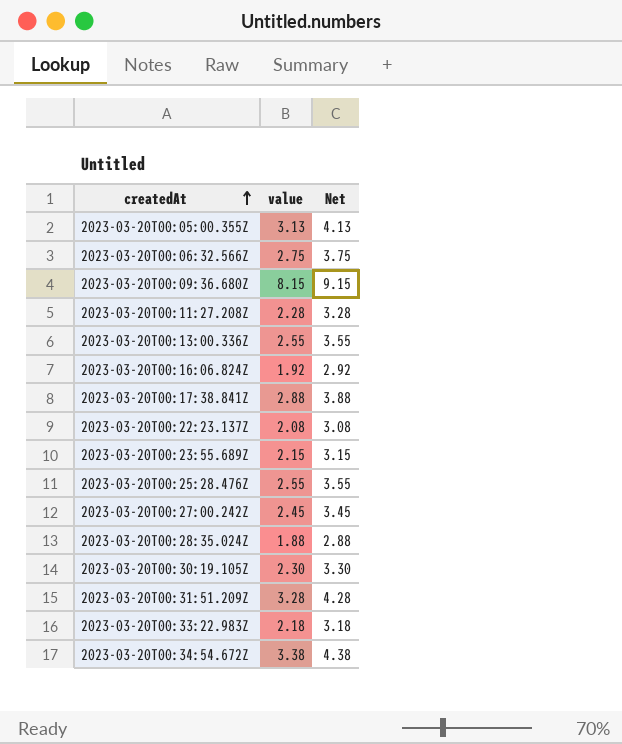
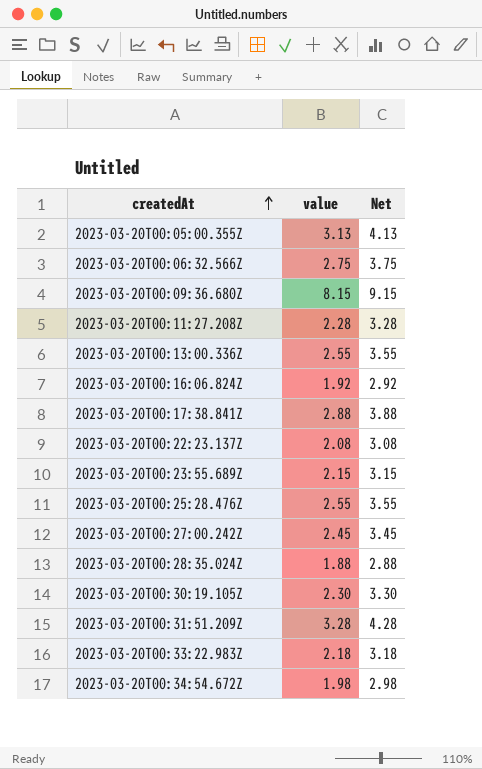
2023-03-20T00:34:54.672Z | value: 3.38 -> 1.98
2023-03-20T00:34:54.672Z | Net: 4.38 -> 2.98

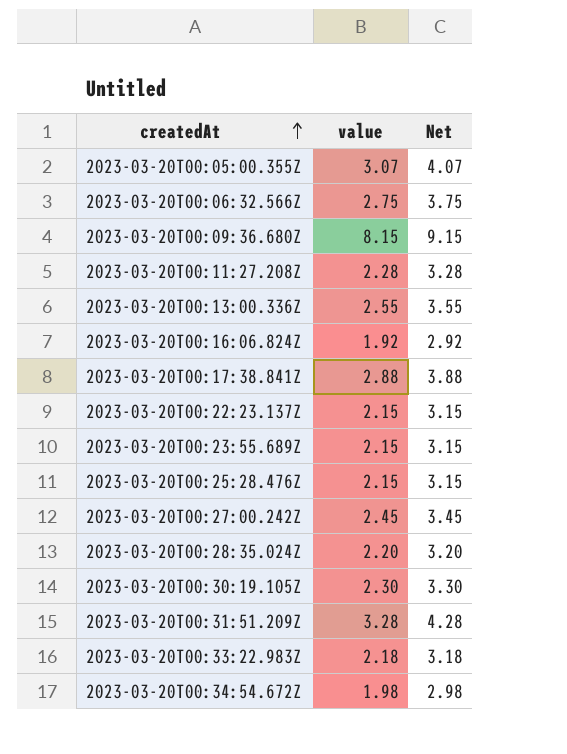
2023-03-20T00:05:00.355Z | value: 3.13 -> 3.07
2023-03-20T00:05:00.355Z | Net: 4.13 -> 4.07
2023-03-20T00:22:23.137Z | value: 2.08 -> 2.15
2023-03-20T00:22:23.137Z | Net: 3.08 -> 3.15
2023-03-20T00:25:28.476Z | value: 2.55 -> 2.15
2023-03-20T00:25:28.476Z | Net: 3.55 -> 3.15
2023-03-20T00:28:35.024Z | value: 1.88 -> 2.20
2023-03-20T00:28:35.024Z | Net: 2.88 -> 3.20

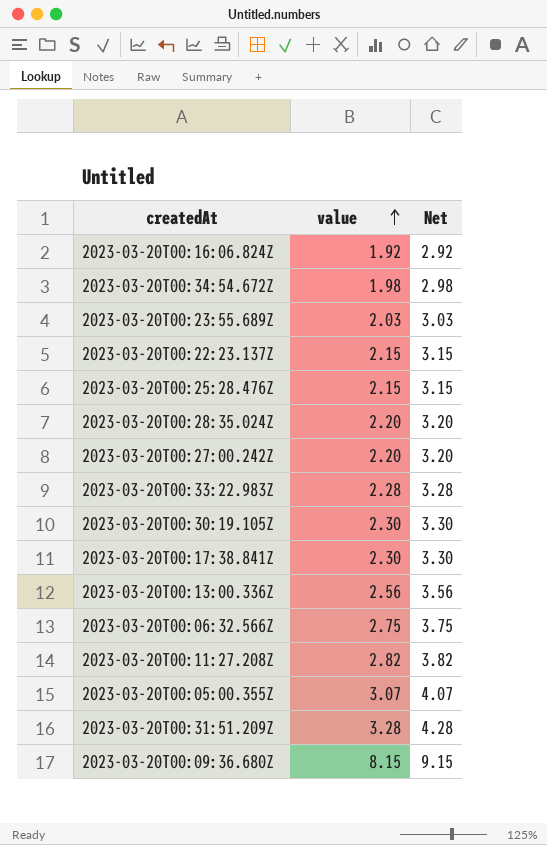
row order: createdAt ascending -> value ascending
2023-03-20T00:23:55.689Z | value: 2.15 -> 2.03
2023-03-20T00:23:55.689Z | Net: 3.15 -> 3.03
2023-03-20T00:27:00.242Z | value: 2.45 -> 2.20
2023-03-20T00:27:00.242Z | Net: 3.45 -> 3.20
2023-03-20T00:33:22.983Z | value: 2.18 -> 2.28
2023-03-20T00:33:22.983Z | Net: 3.18 -> 3.28
2023-03-20T00:17:38.841Z | value: 2.88 -> 2.30
2023-03-20T00:17:38.841Z | Net: 3.88 -> 3.30
2023-03-20T00:13:00.336Z | value: 2.55 -> 2.56
2023-03-20T00:13:00.336Z | Net: 3.55 -> 3.56
2023-03-20T00:11:27.208Z | value: 2.28 -> 2.82
2023-03-20T00:11:27.208Z | Net: 3.28 -> 3.82

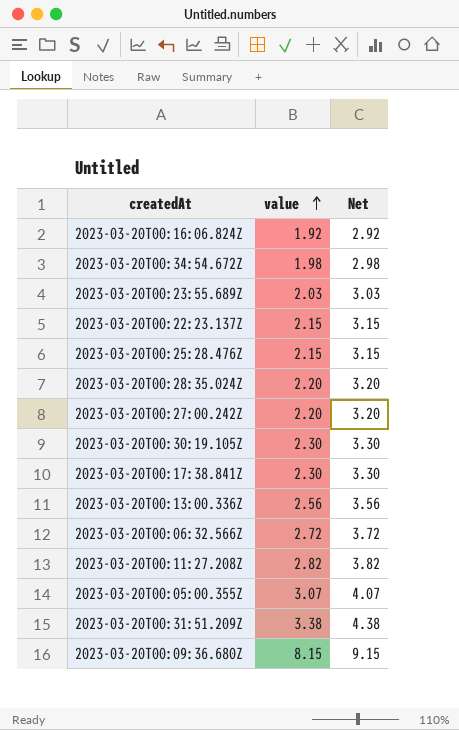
row 2023-03-20T00:33:22.983Z: 2.28 | 3.28 -> none
2023-03-20T00:06:32.566Z | value: 2.75 -> 2.72
2023-03-20T00:06:32.566Z | Net: 3.75 -> 3.72
2023-03-20T00:31:51.209Z | value: 3.28 -> 3.38
2023-03-20T00:31:51.209Z | Net: 4.28 -> 4.38

